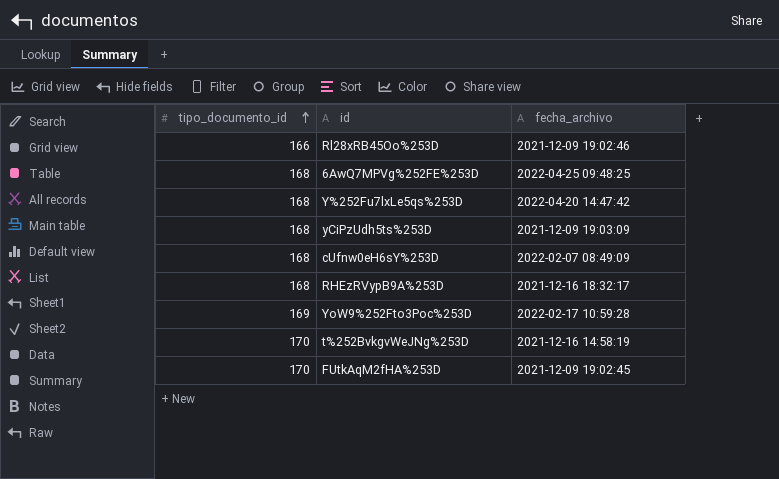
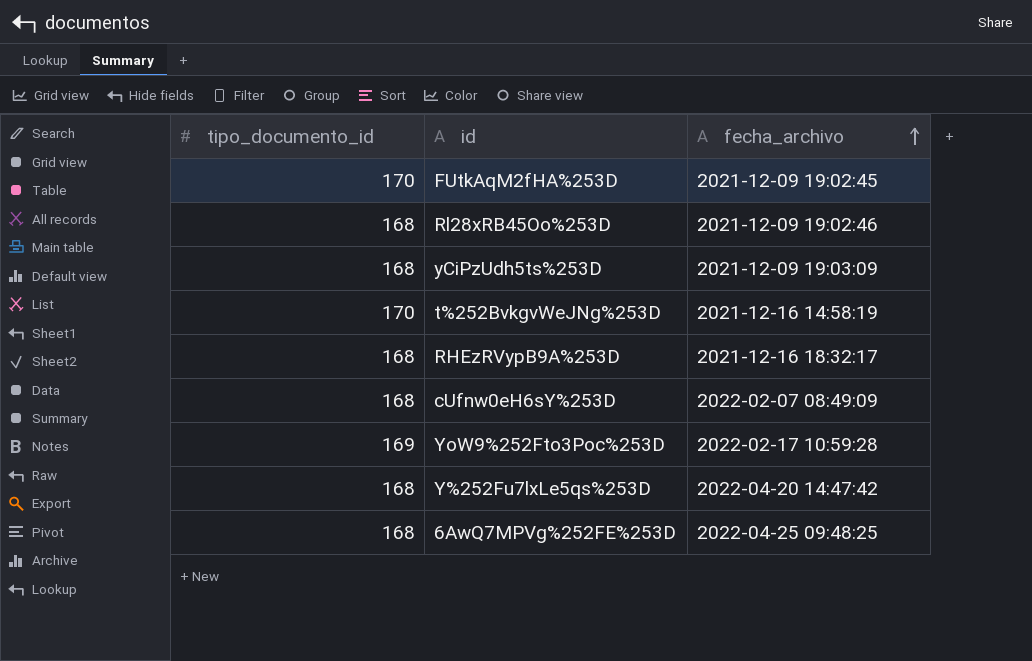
row order: tipo_documento_id ascending -> fecha_archivo ascending
Rl28xRB45Oo%253D | tipo_documento_id: 166 -> 168

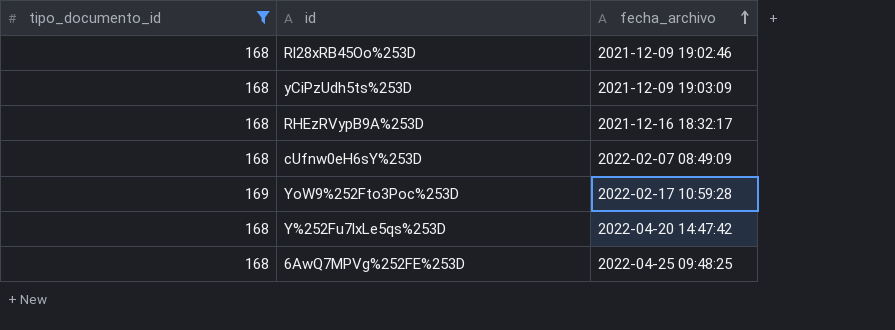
filter: none -> tipo_documento_id != 170

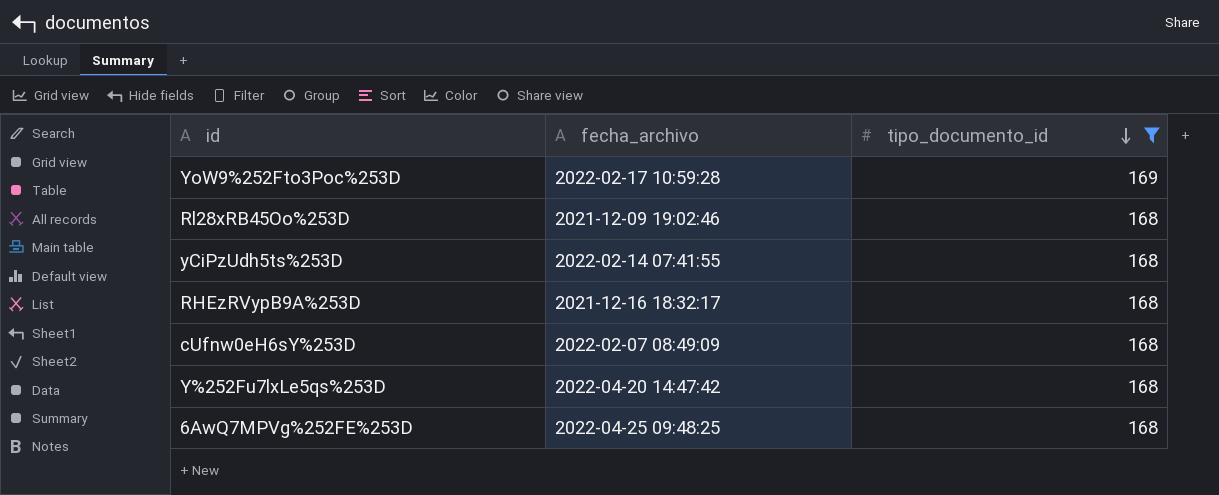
row order: fecha_archivo ascending -> tipo_documento_id descending
column tipo_documento_id | position: 1 -> 3
yCiPzUdh5ts%253D | fecha_archivo: 2021-12-09 19:03:09 -> 2022-02-14 07:41:55

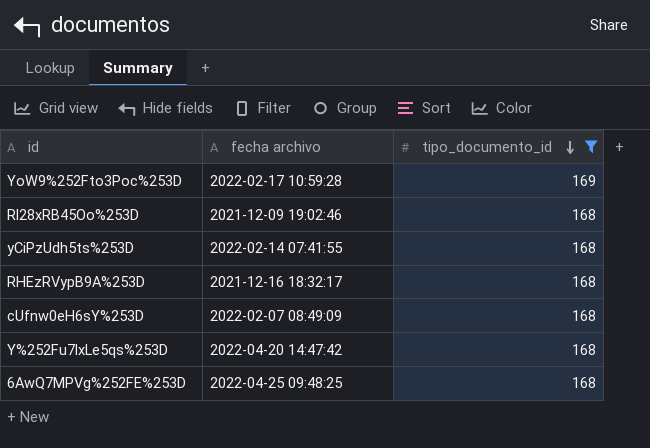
column name: fecha_archivo -> fecha archivo

